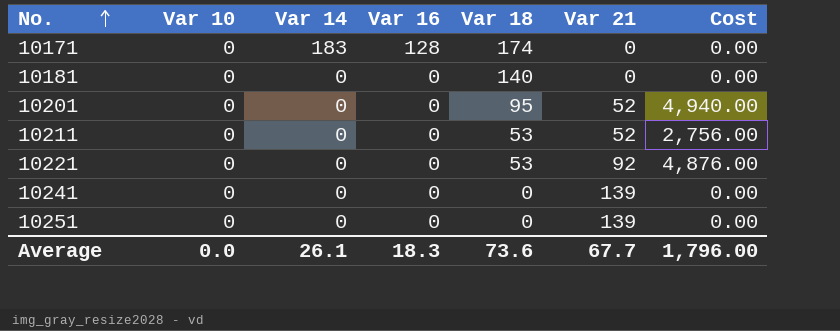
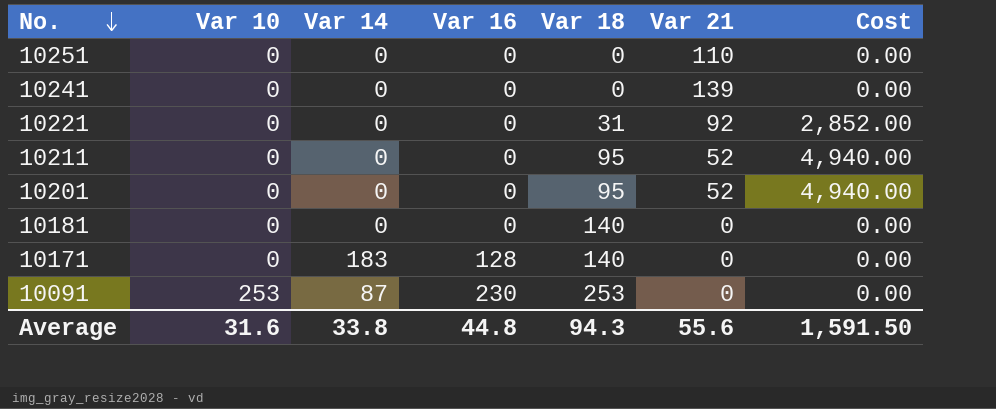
row order: No. ascending -> No. descending
10251 | Var 21: 139 -> 110
10221 | Var 18: 53 -> 31
10221 | Cost: 4,876.00 -> 2,852.00
10211 | Var 18: 53 -> 95
10211 | Cost: 2,756.00 -> 4,940.00
10171 | Var 18: 174 -> 140
row 10091: none -> 253 | 87 | 230 | 253 | 0 | 0.00
Average | Var 10: 0.0 -> 31.6
Average | Var 14: 26.1 -> 33.8
Average | Var 16: 18.3 -> 44.8
Average | Var 18: 73.6 -> 94.3
Average | Var 21: 67.7 -> 55.6
Average | Cost: 1,796.00 -> 1,591.50

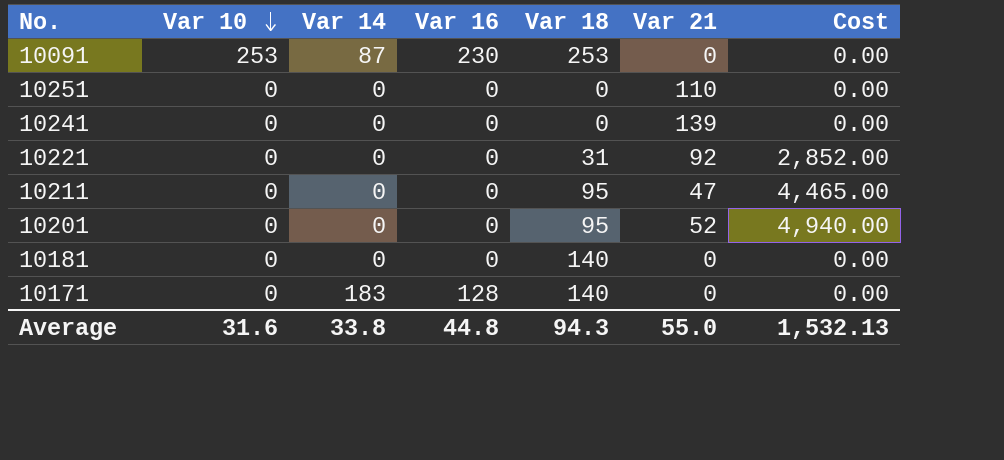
row order: No. descending -> Var 10 descending
10211 | Var 21: 52 -> 47
10211 | Cost: 4,940.00 -> 4,465.00
Average | Var 21: 55.6 -> 55.0
Average | Cost: 1,591.50 -> 1,532.13

